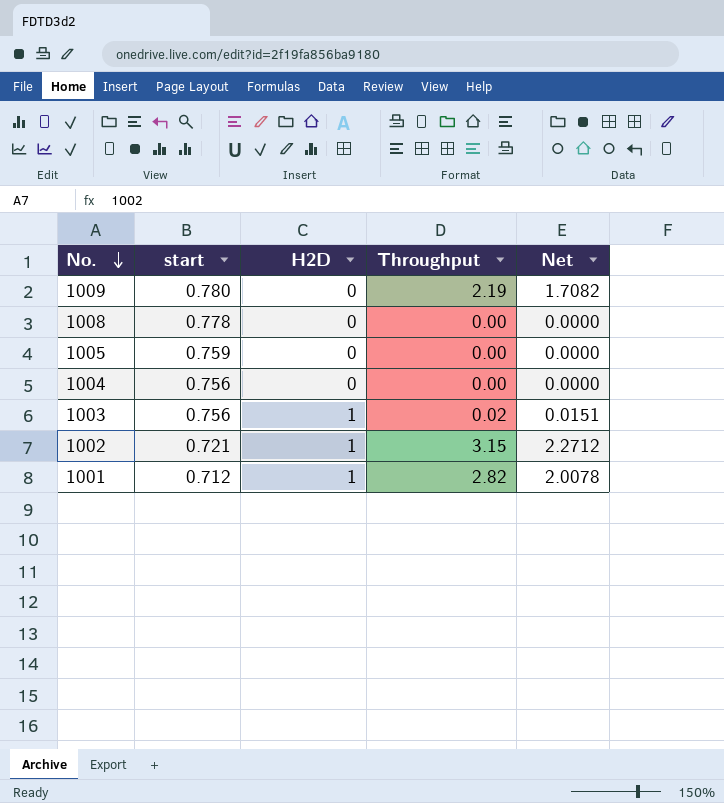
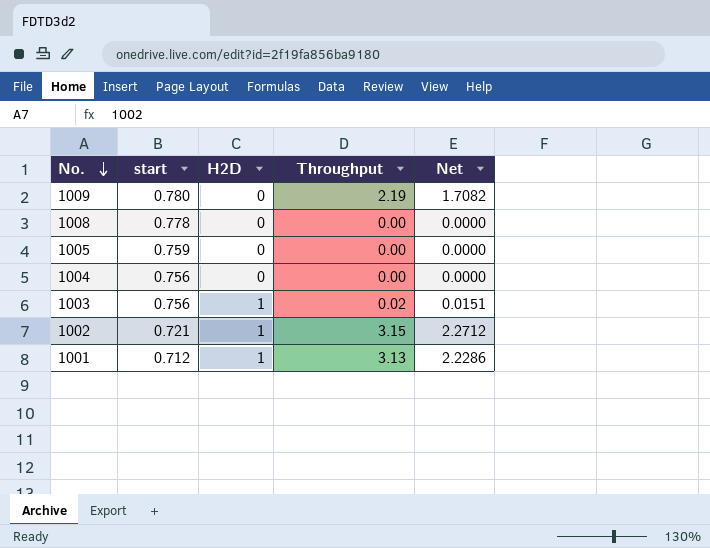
1001 | Throughput: 2.82 -> 3.13
1001 | Net: 2.0078 -> 2.2286

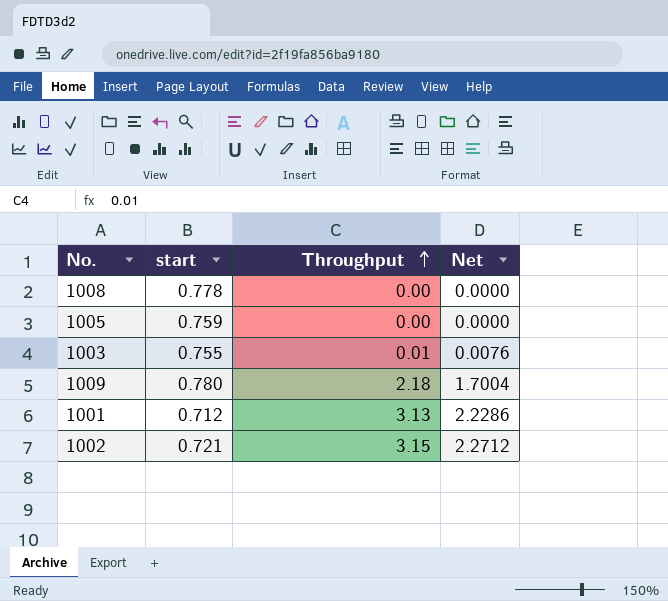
row order: No. descending -> Throughput ascending
column H2D | position: 3 -> none
row 1004: 0.756 | 0 | 0.00 | 0.0000 -> none
1003 | start: 0.756 -> 0.755
1003 | Throughput: 0.02 -> 0.01
1003 | Net: 0.0151 -> 0.0076
1009 | Throughput: 2.19 -> 2.18
1009 | Net: 1.7082 -> 1.7004

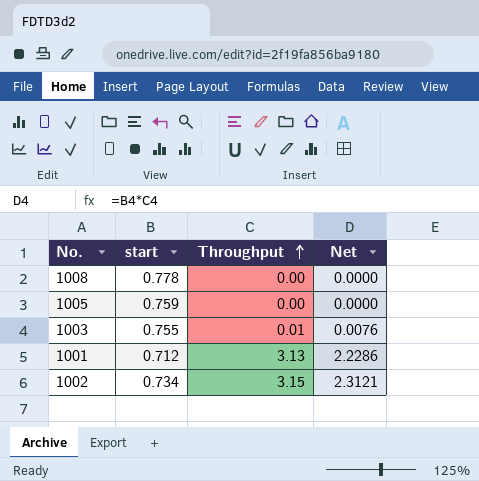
row 1009: 0.780 | 2.18 | 1.7004 -> none
1002 | start: 0.721 -> 0.734
1002 | Net: 2.2712 -> 2.3121

